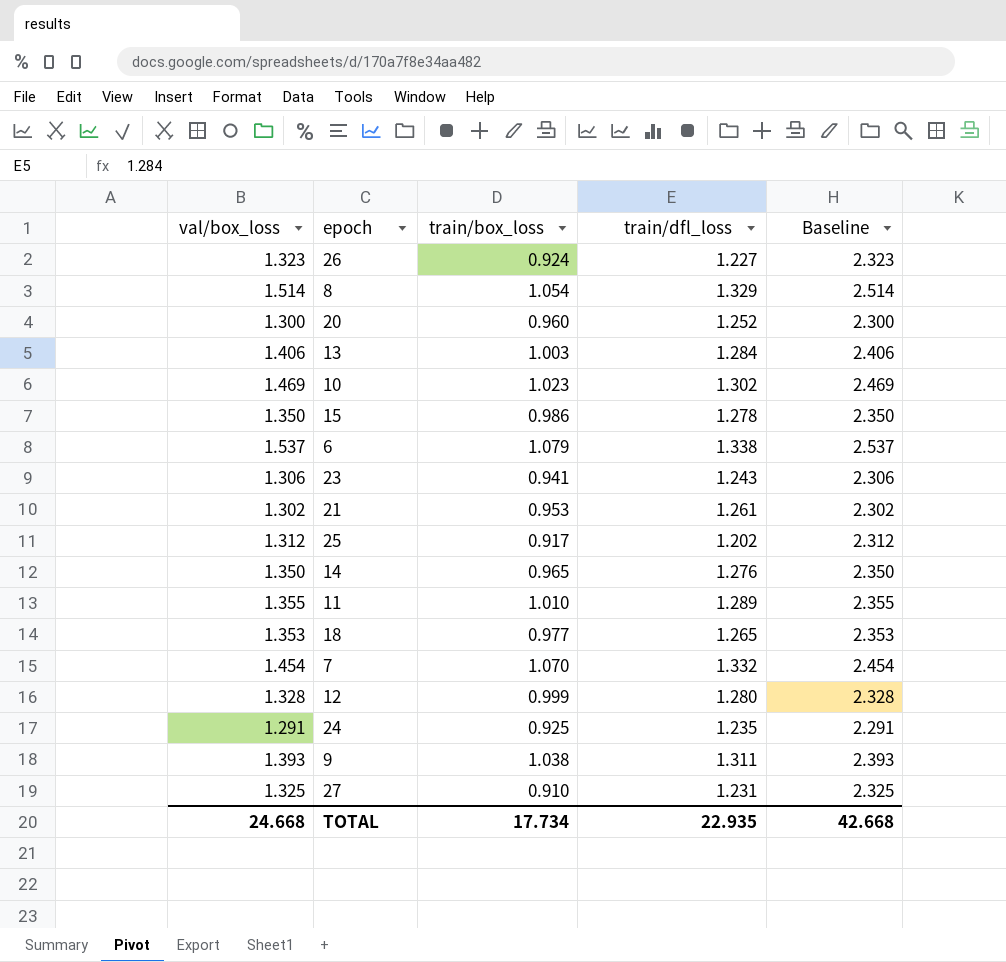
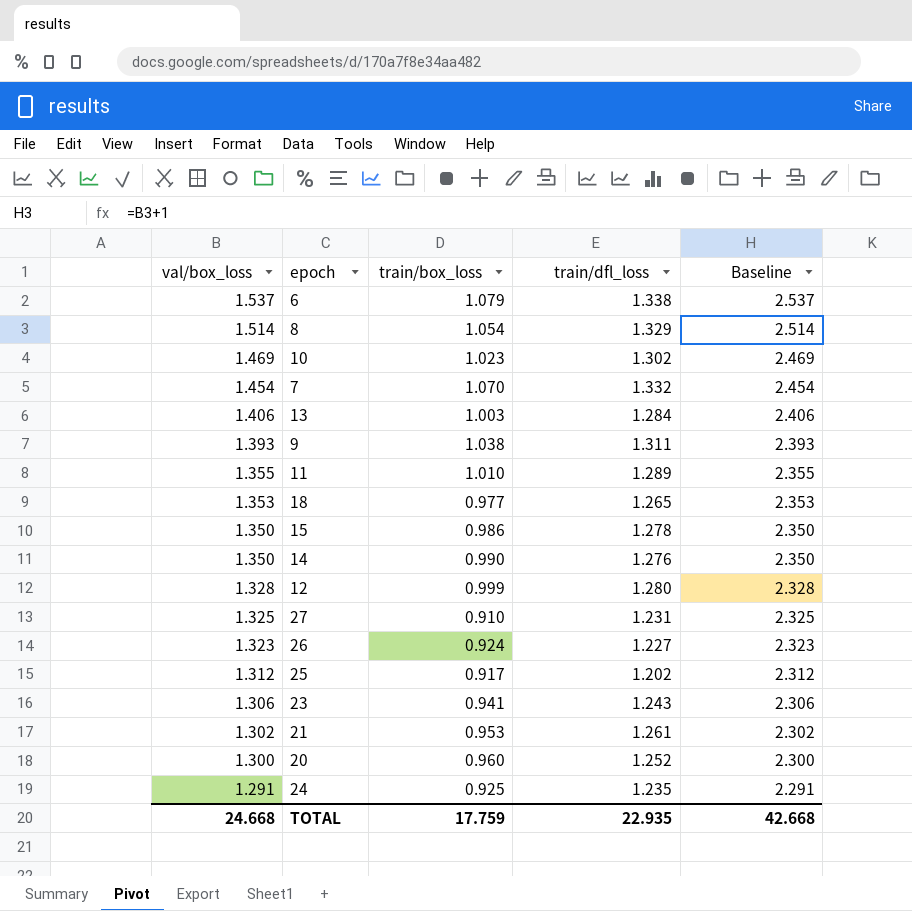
row order: none -> val/box_loss descending
14 | train/box_loss: 0.965 -> 0.990
TOTAL | train/box_loss: 17.734 -> 17.759

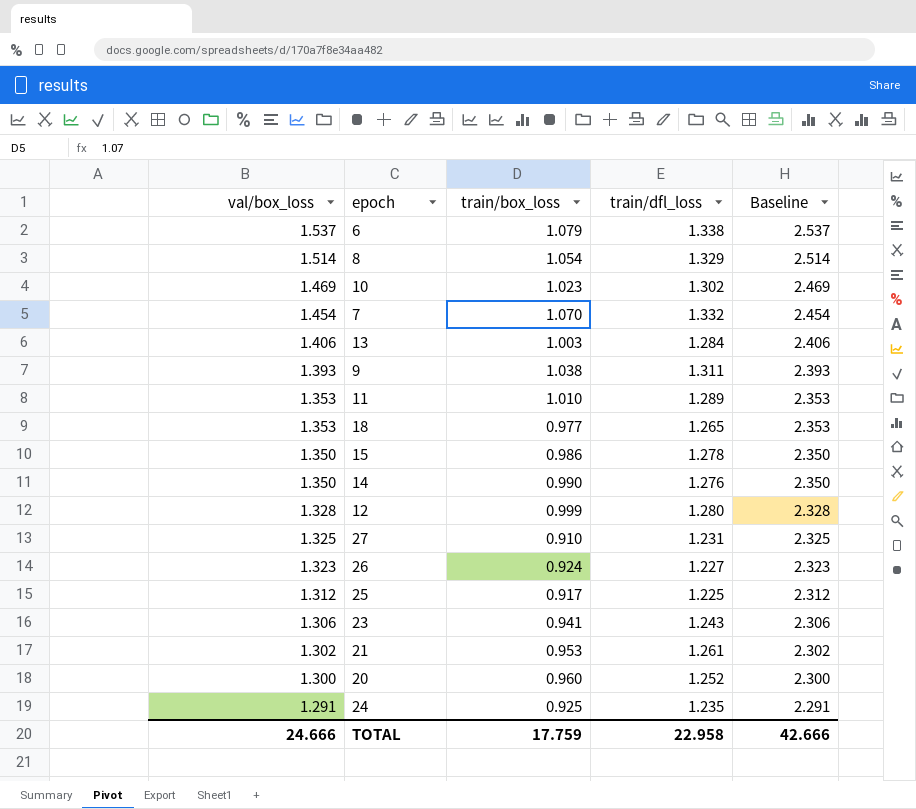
11 | val/box_loss: 1.355 -> 1.353
11 | Baseline: 2.355 -> 2.353
25 | train/dfl_loss: 1.202 -> 1.225
TOTAL | val/box_loss: 24.668 -> 24.666
TOTAL | train/dfl_loss: 22.935 -> 22.958
TOTAL | Baseline: 42.668 -> 42.666

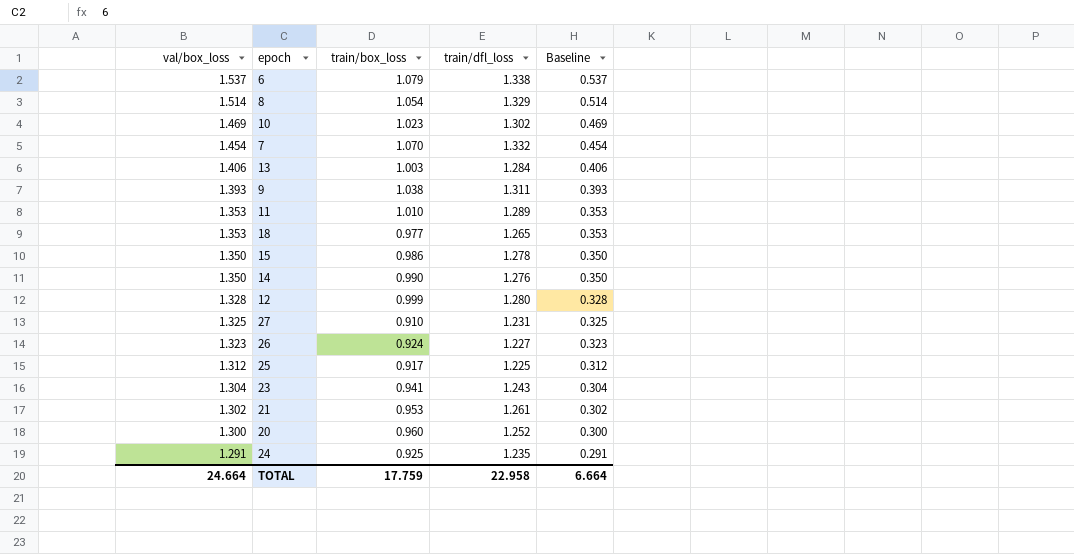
column Baseline | formula: [val/box_loss] + 1 -> [val/box_loss] - 1
23 | val/box_loss: 1.306 -> 1.304
TOTAL | val/box_loss: 24.666 -> 24.664
TOTAL | Baseline: 42.666 -> 6.664

